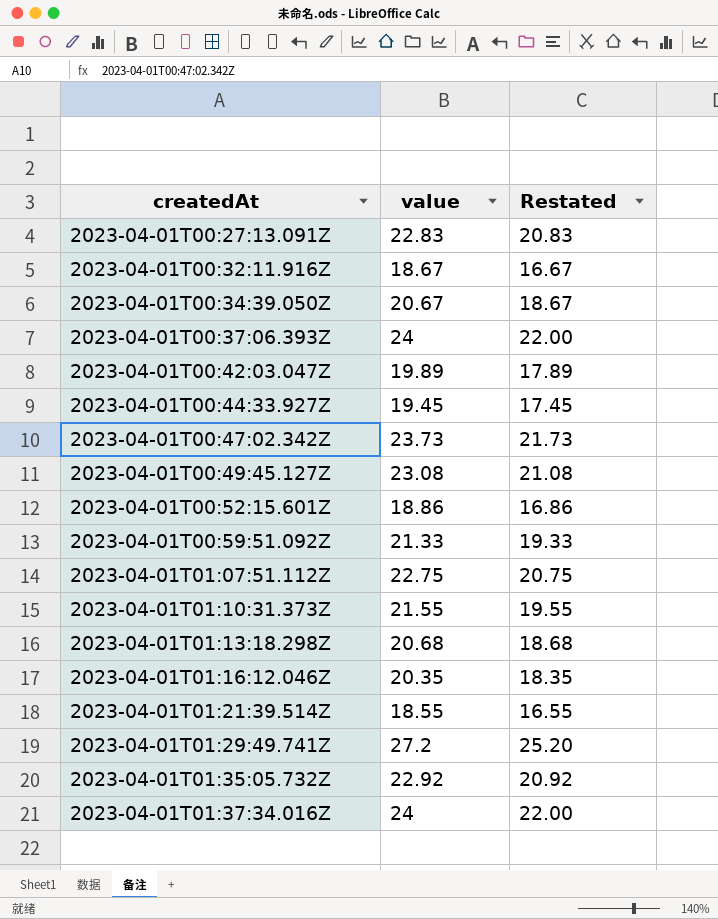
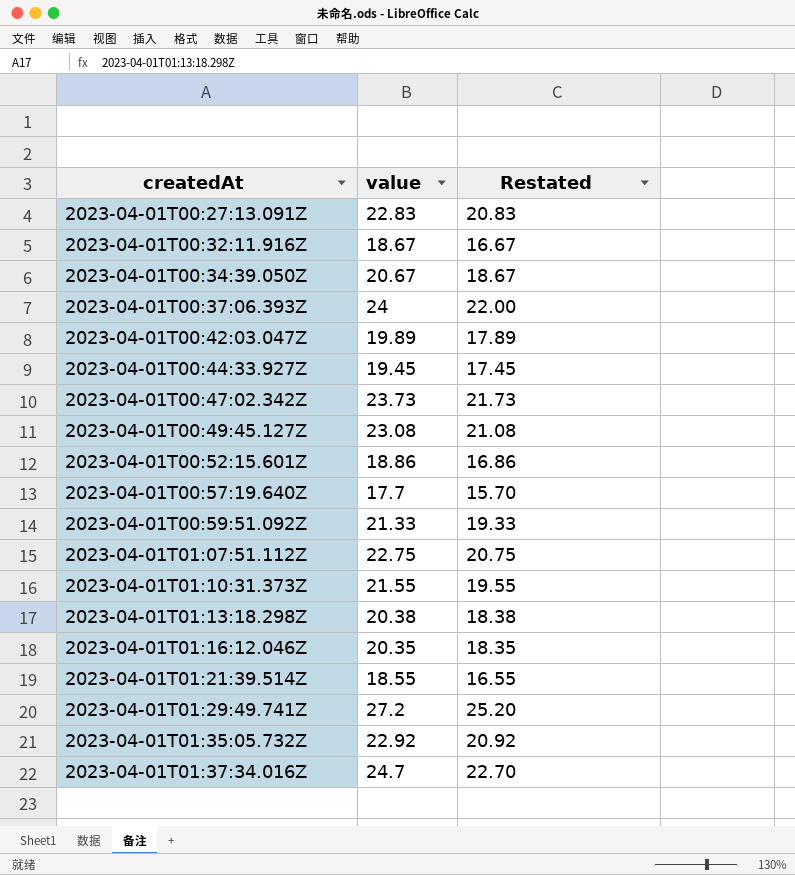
row 2023-04-01T00:57:19.640Z: none -> 17.7 | 15.70
2023-04-01T01:13:18.298Z | value: 20.68 -> 20.38
2023-04-01T01:13:18.298Z | Restated: 18.68 -> 18.38
2023-04-01T01:37:34.016Z | value: 24 -> 24.7
2023-04-01T01:37:34.016Z | Restated: 22.00 -> 22.70

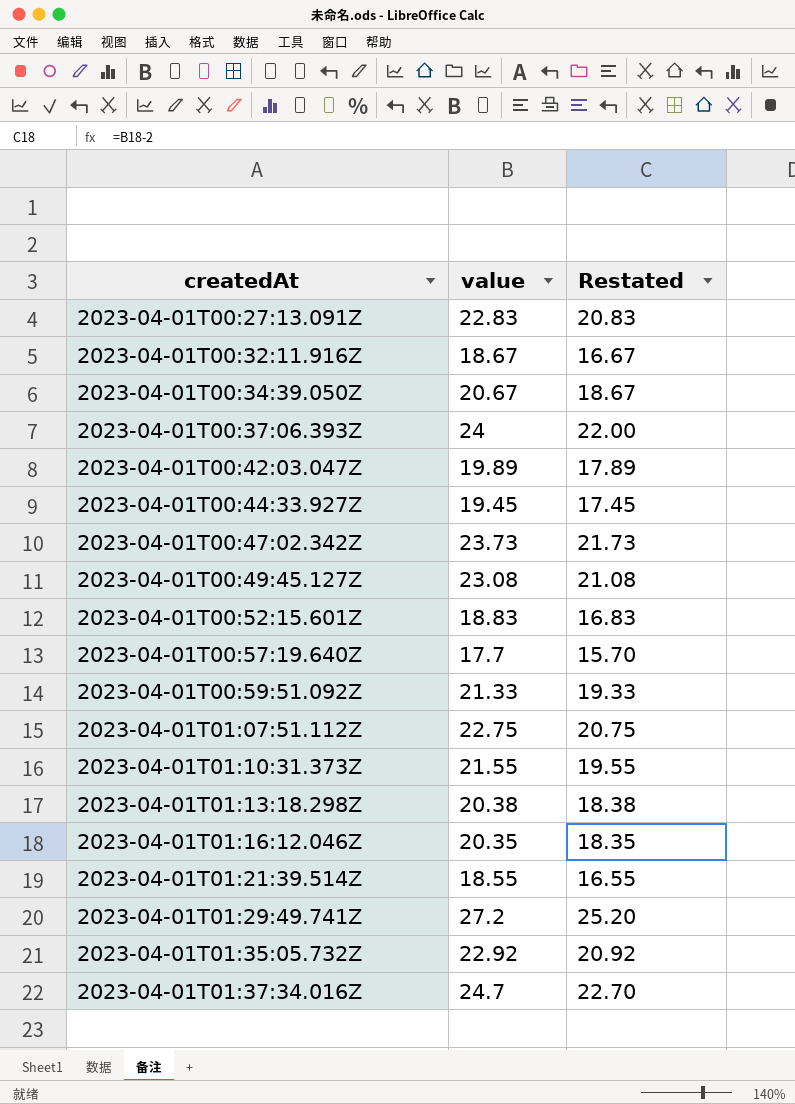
2023-04-01T00:52:15.601Z | value: 18.86 -> 18.83
2023-04-01T00:52:15.601Z | Restated: 16.86 -> 16.83

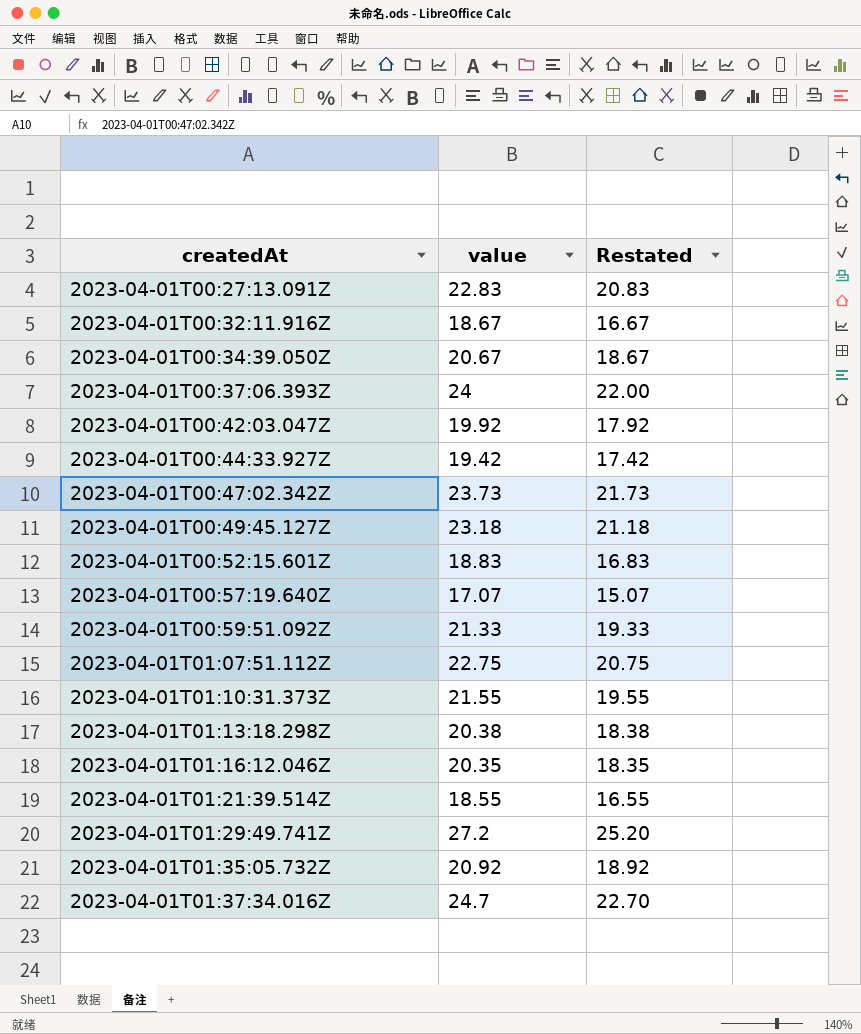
2023-04-01T00:42:03.047Z | value: 19.89 -> 19.92
2023-04-01T00:42:03.047Z | Restated: 17.89 -> 17.92
2023-04-01T00:44:33.927Z | value: 19.45 -> 19.42
2023-04-01T00:44:33.927Z | Restated: 17.45 -> 17.42
2023-04-01T00:49:45.127Z | value: 23.08 -> 23.18
2023-04-01T00:49:45.127Z | Restated: 21.08 -> 21.18
2023-04-01T00:57:19.640Z | value: 17.7 -> 17.07
2023-04-01T00:57:19.640Z | Restated: 15.70 -> 15.07
2023-04-01T01:35:05.732Z | value: 22.92 -> 20.92
2023-04-01T01:35:05.732Z | Restated: 20.92 -> 18.92

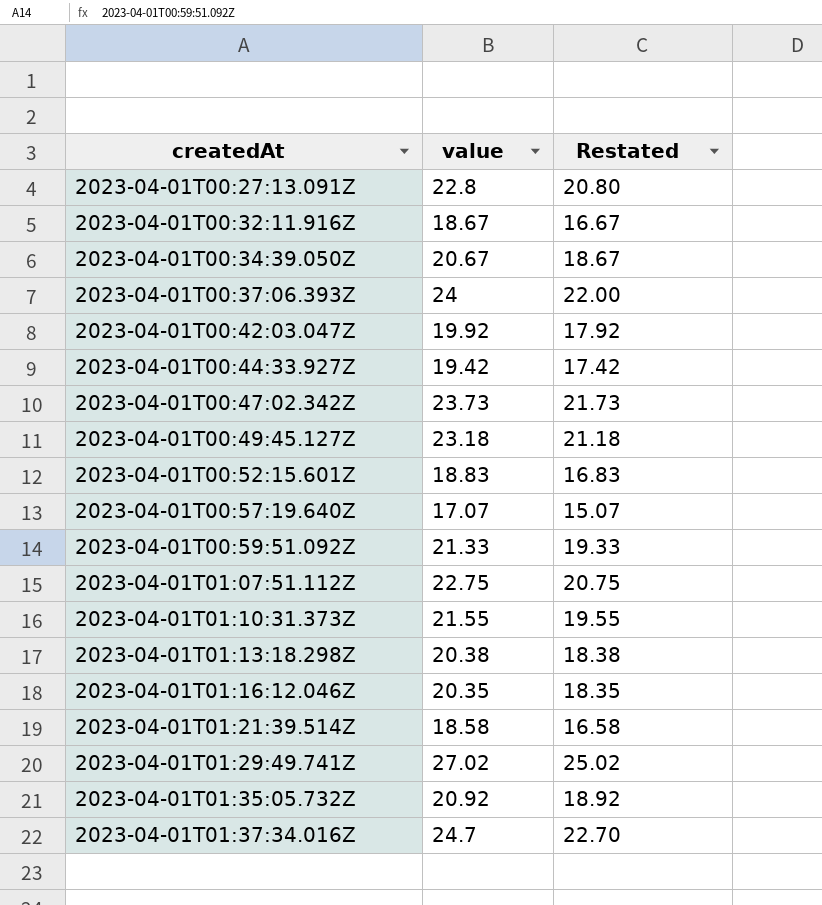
2023-04-01T00:27:13.091Z | value: 22.83 -> 22.8
2023-04-01T00:27:13.091Z | Restated: 20.83 -> 20.80
2023-04-01T01:21:39.514Z | value: 18.55 -> 18.58
2023-04-01T01:21:39.514Z | Restated: 16.55 -> 16.58
2023-04-01T01:29:49.741Z | value: 27.2 -> 27.02
2023-04-01T01:29:49.741Z | Restated: 25.20 -> 25.02

